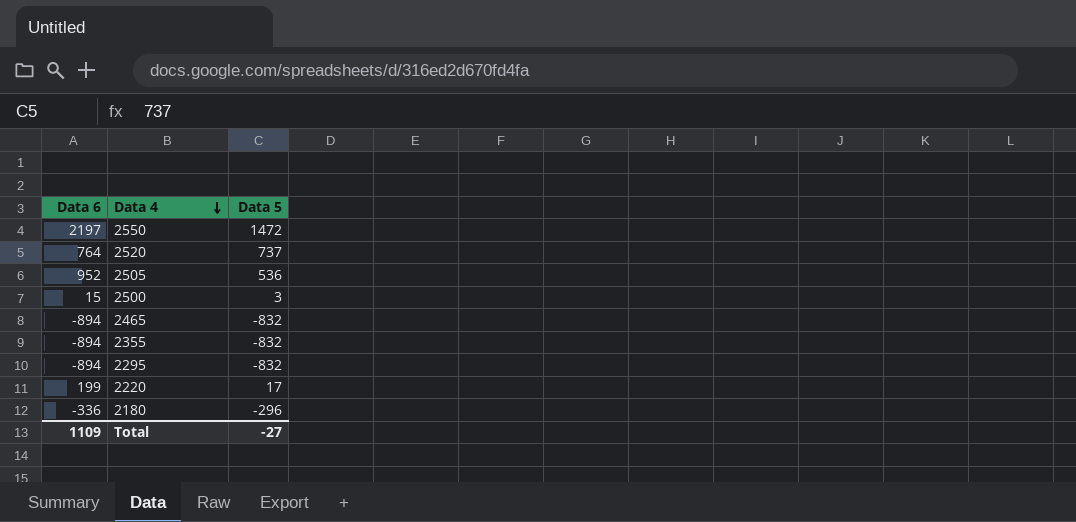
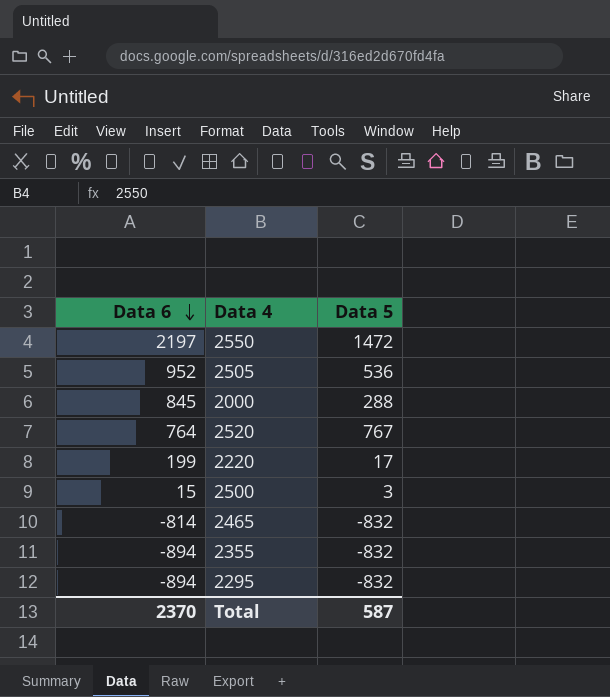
row order: Data 4 descending -> Data 6 descending
row 2180: -336 | -296 -> none
row 2000: none -> 845 | 288
2520 | Data 5: 737 -> 767
2465 | Data 6: -894 -> -814
Total | Data 6: 1109 -> 2370
Total | Data 5: -27 -> 587

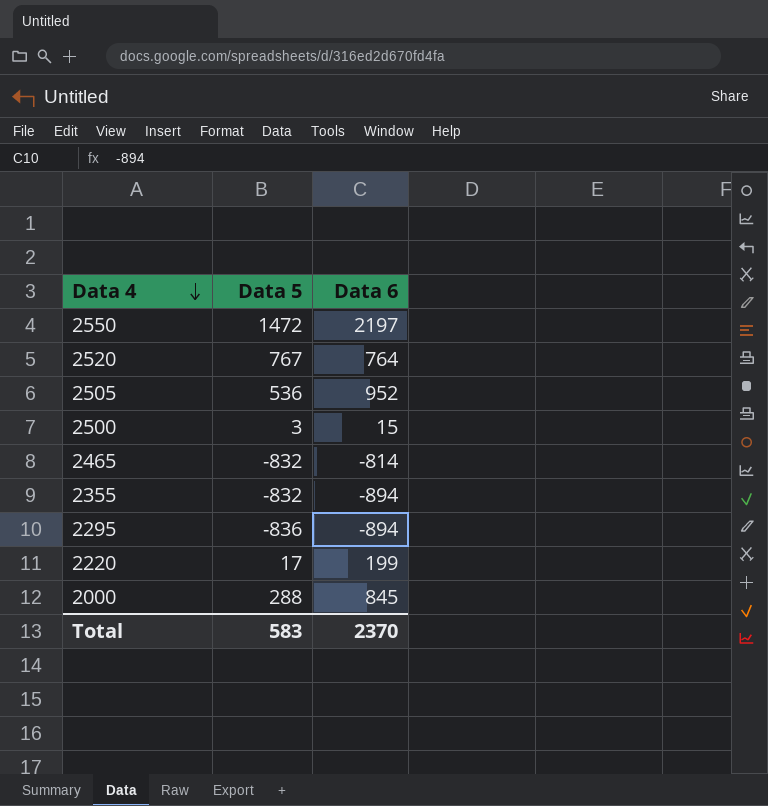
row order: Data 6 descending -> Data 4 descending
column Data 6 | position: 1 -> 3
2295 | Data 5: -832 -> -836
Total | Data 5: 587 -> 583

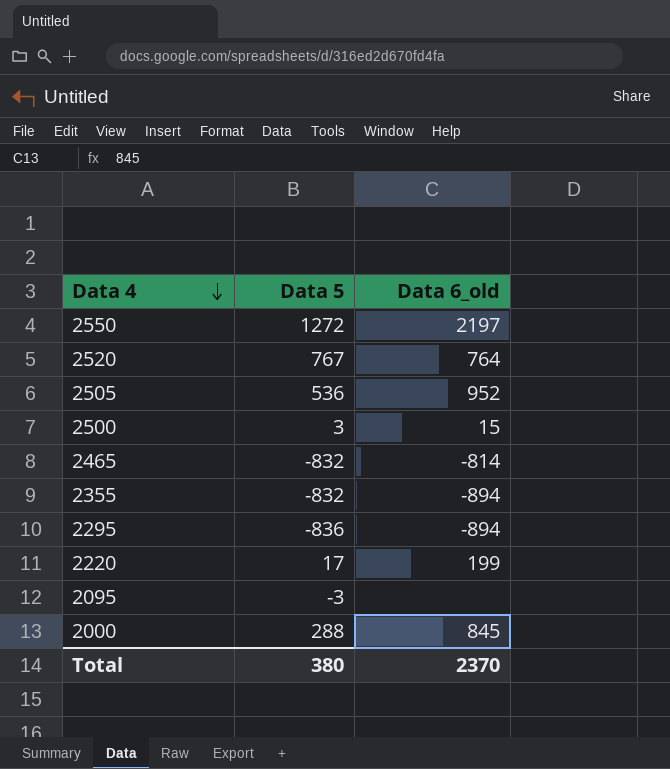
column name: Data 6 -> Data 6_old
2550 | Data 5: 1472 -> 1272
row 2095: none -> -3 | none
Total | Data 5: 583 -> 380

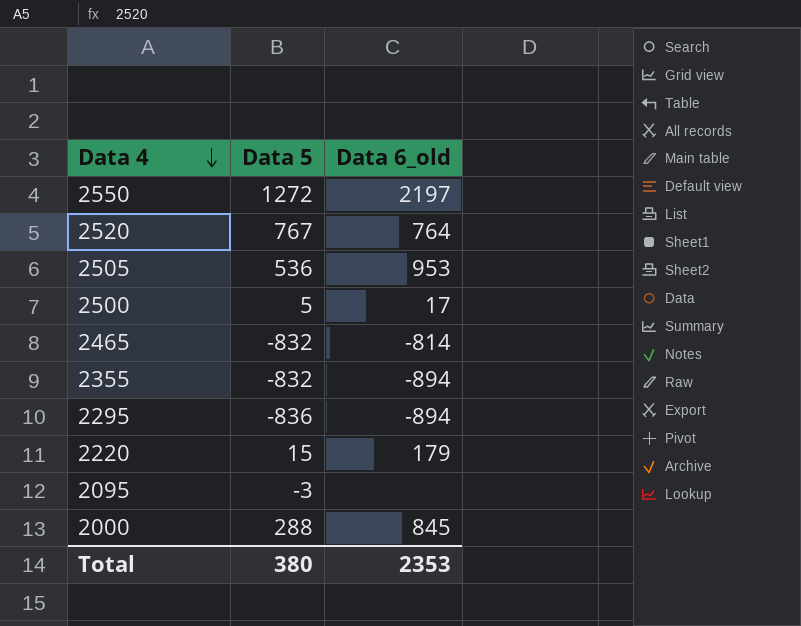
2505 | Data 6_old: 952 -> 953
2500 | Data 5: 3 -> 5
2500 | Data 6_old: 15 -> 17
2220 | Data 5: 17 -> 15
2220 | Data 6_old: 199 -> 179
Total | Data 6_old: 2370 -> 2353

